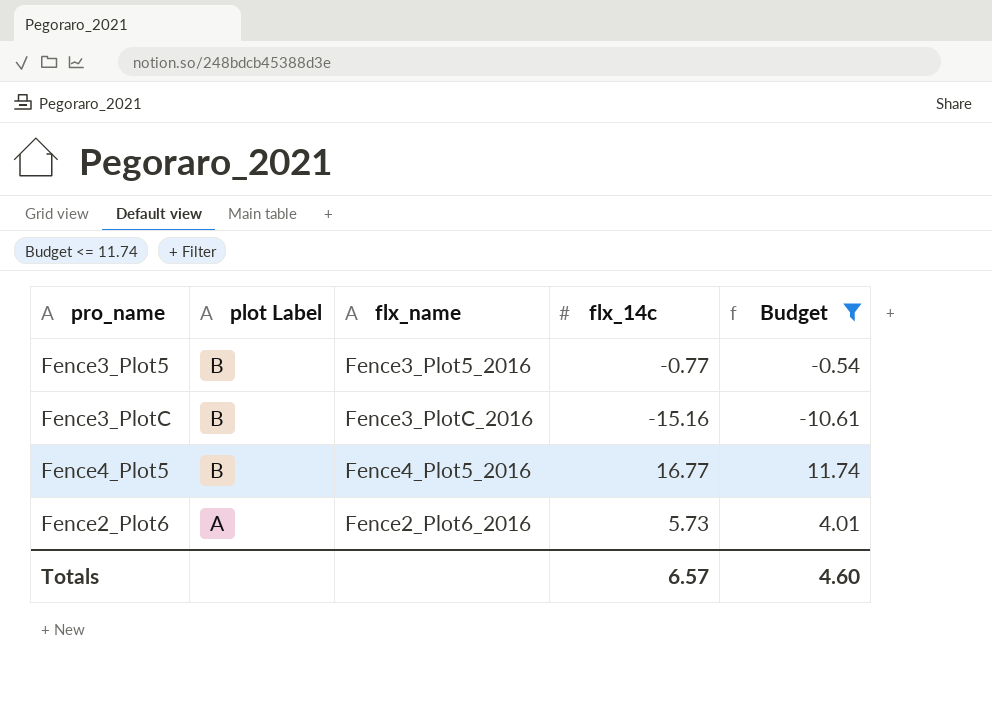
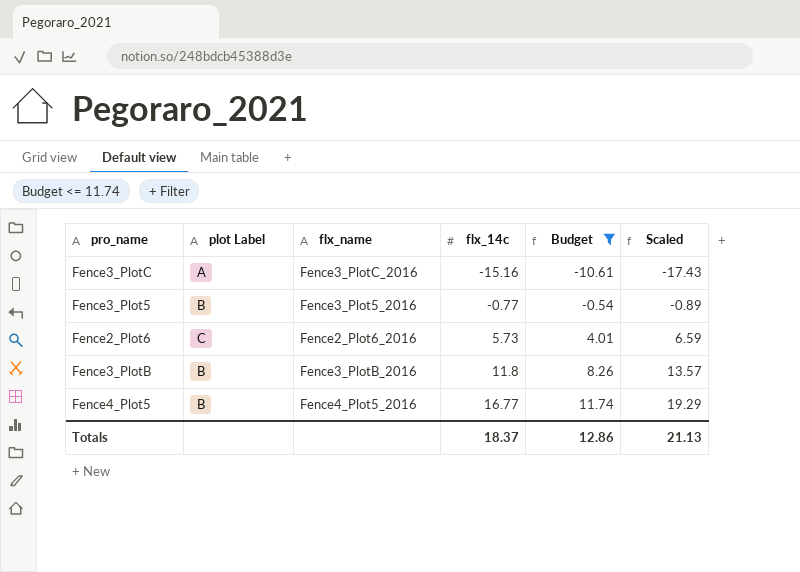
row order: plot Label descending -> flx_14c ascending
column Scaled | formula: none -> [flx_14c] * 1.15
Fence3_PlotC | plot Label: B -> A
Fence2_Plot6 | plot Label: A -> C
row Fence3_PlotB: none -> B | Fence3_PlotB_2016 | 11.8 | 8.26 | 13.57
Totals | flx_14c: 6.57 -> 18.37
Totals | Budget: 4.60 -> 12.86

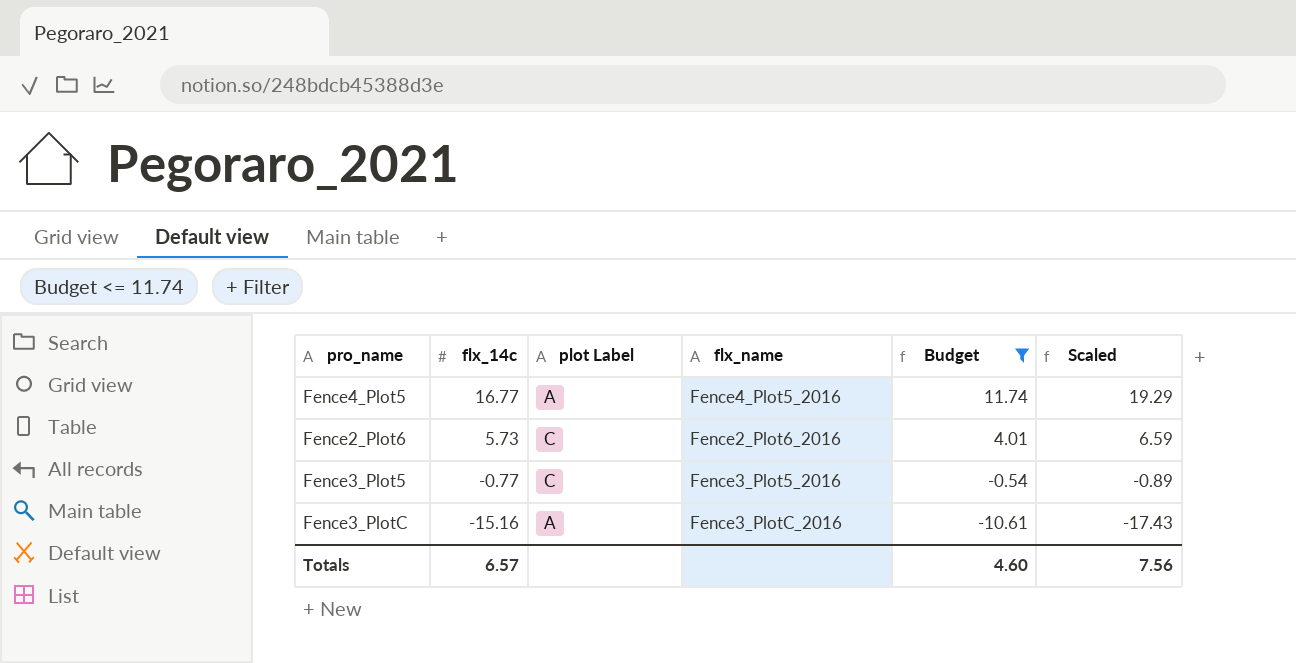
row order: flx_14c ascending -> flx_14c descending
column flx_14c | position: 4 -> 2
row Fence3_PlotB: B | Fence3_PlotB_2016 | 11.8 | 8.26 | 13.57 -> none
Fence4_Plot5 | plot Label: B -> A
Fence3_Plot5 | plot Label: B -> C
Totals | flx_14c: 18.37 -> 6.57
Totals | Budget: 12.86 -> 4.60
Totals | Scaled: 21.13 -> 7.56

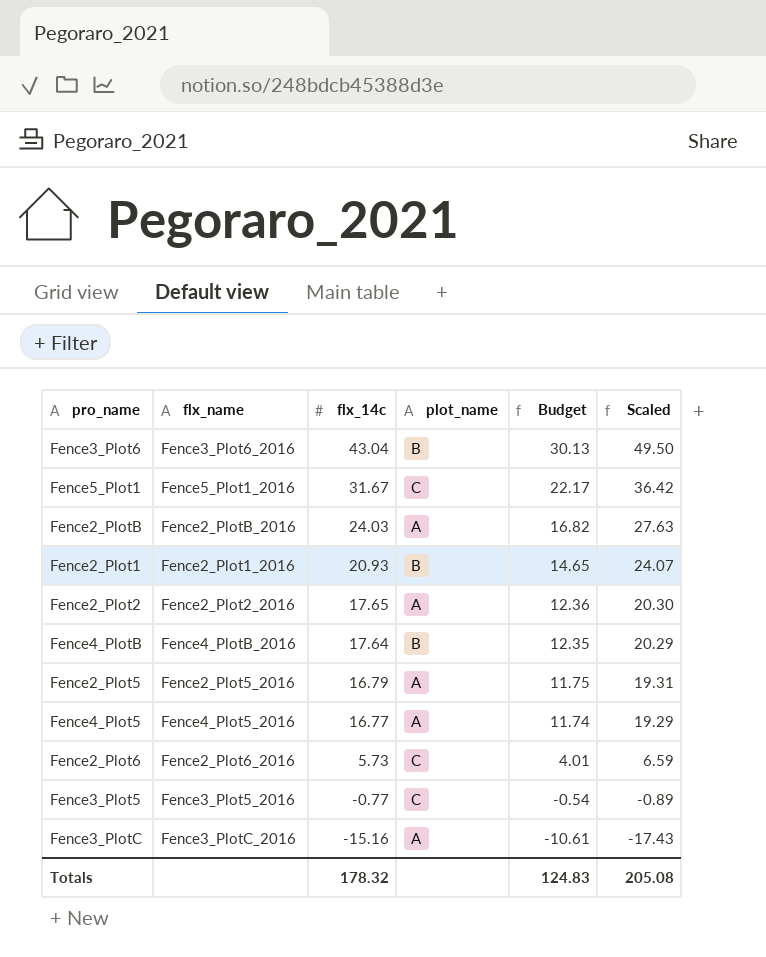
filter: Budget <= 11.74 -> none
column flx_name | position: 4 -> 2
column name: plot Label -> plot_name
Totals | flx_14c: 6.57 -> 178.32
Totals | Budget: 4.60 -> 124.83
Totals | Scaled: 7.56 -> 205.08

